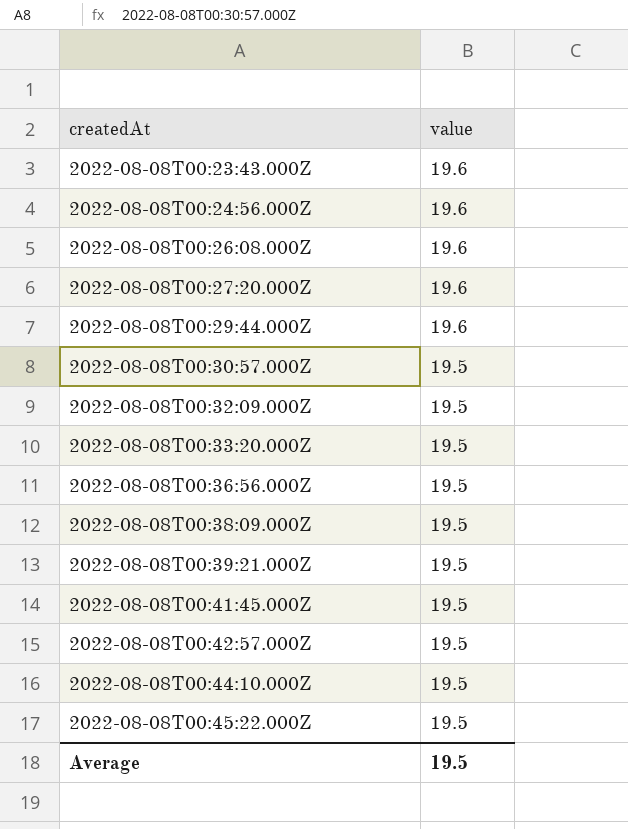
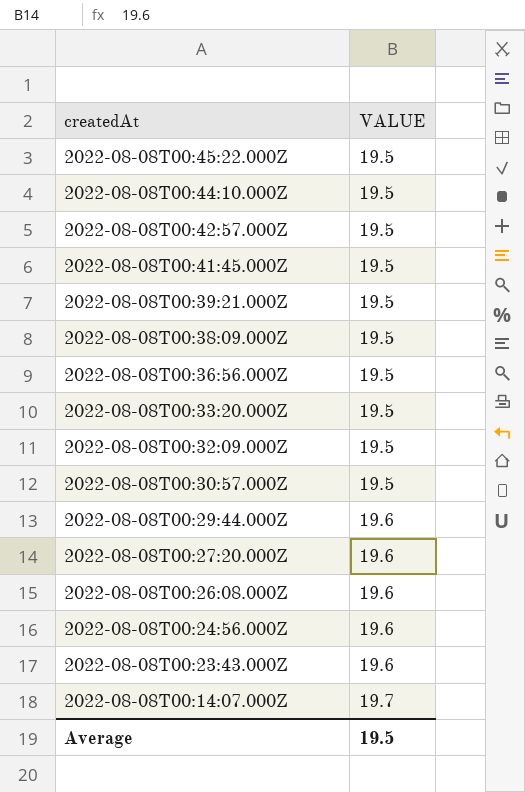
row order: createdAt ascending -> createdAt descending
column name: value -> VALUE
row 2022-08-08T00:14:07.000Z: none -> 19.7

